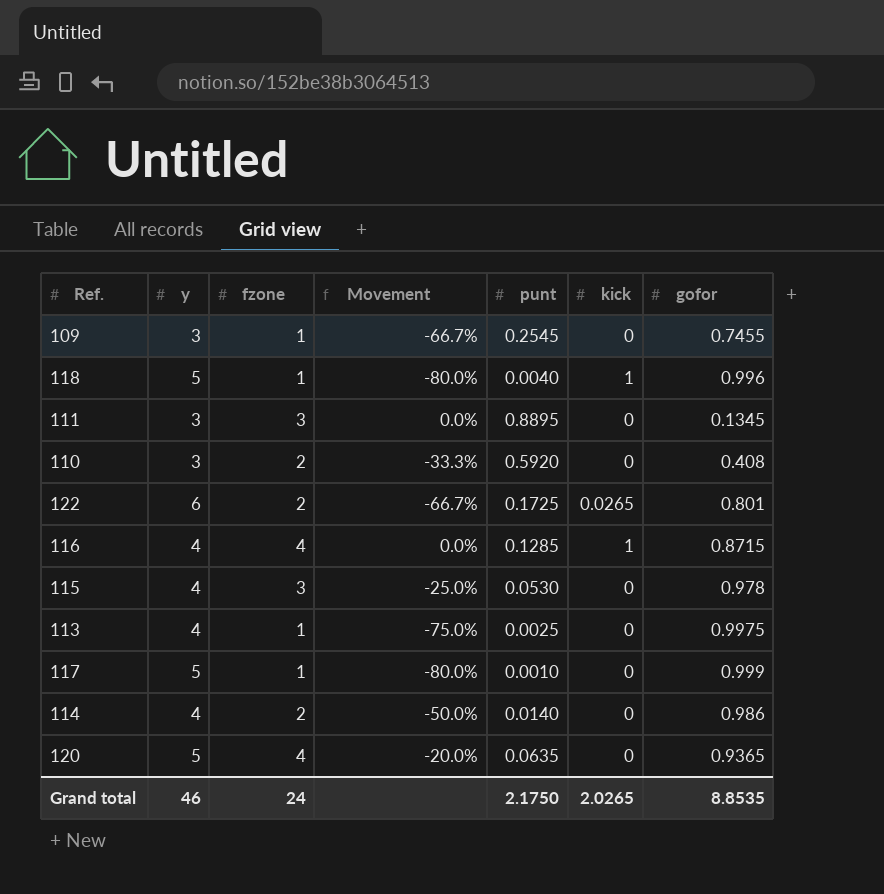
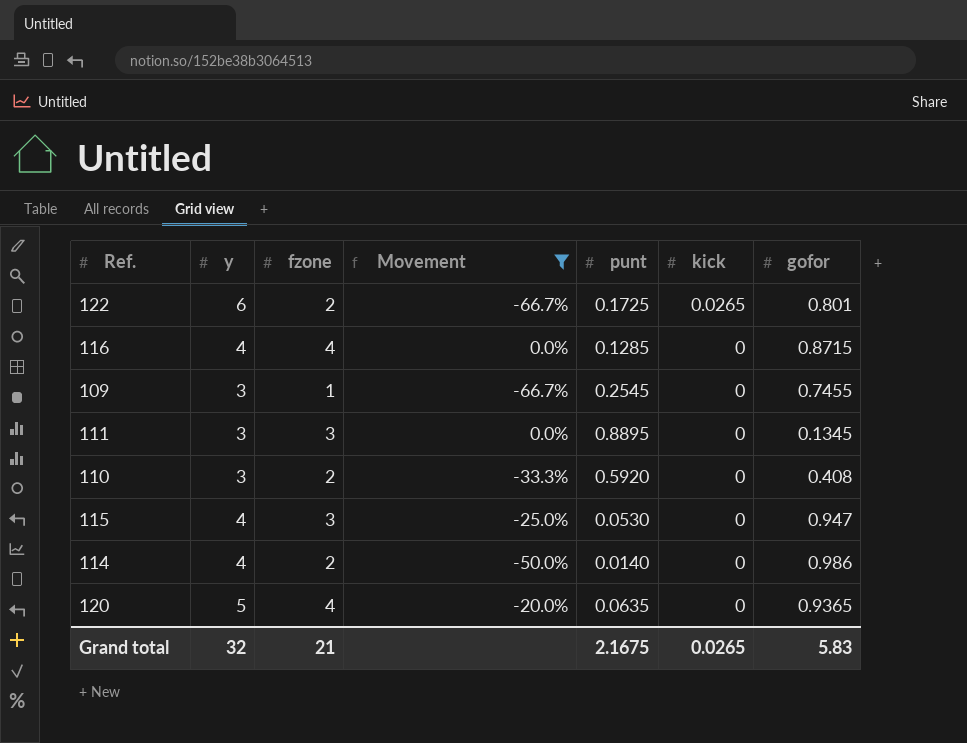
filter: none -> Movement >= -66.7%
row order: none -> kick descending
116 | kick: 1 -> 0
115 | gofor: 0.978 -> 0.947
Grand total | y: 46 -> 32
Grand total | fzone: 24 -> 21
Grand total | punt: 2.1750 -> 2.1675
Grand total | kick: 2.0265 -> 0.0265
Grand total | gofor: 8.8535 -> 5.83

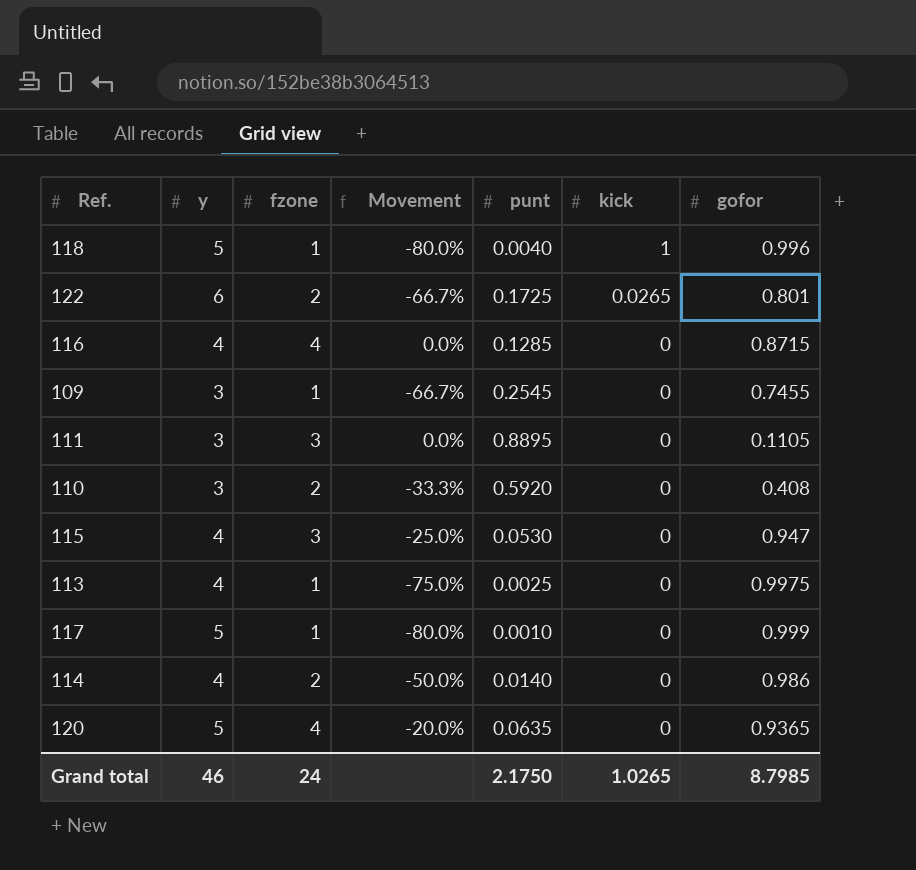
filter: Movement >= -66.7% -> none
111 | gofor: 0.1345 -> 0.1105
Grand total | y: 32 -> 46
Grand total | fzone: 21 -> 24
Grand total | punt: 2.1675 -> 2.1750
Grand total | kick: 0.0265 -> 1.0265
Grand total | gofor: 5.83 -> 8.7985

